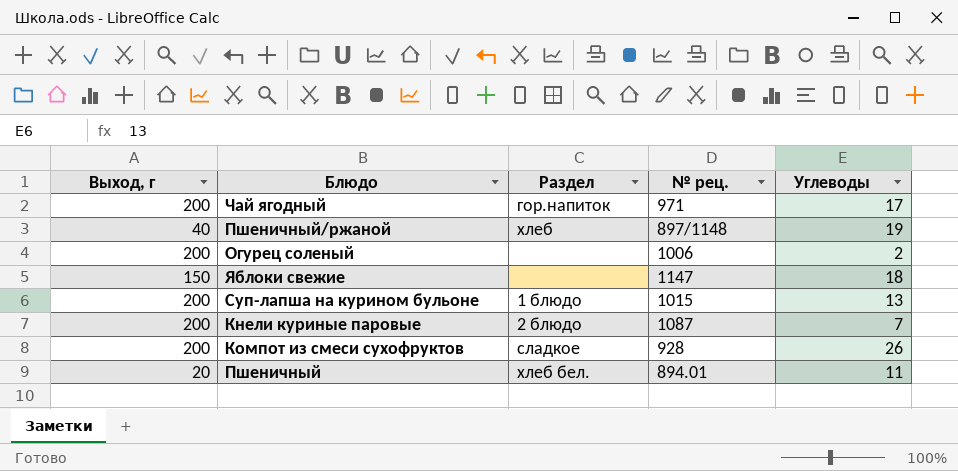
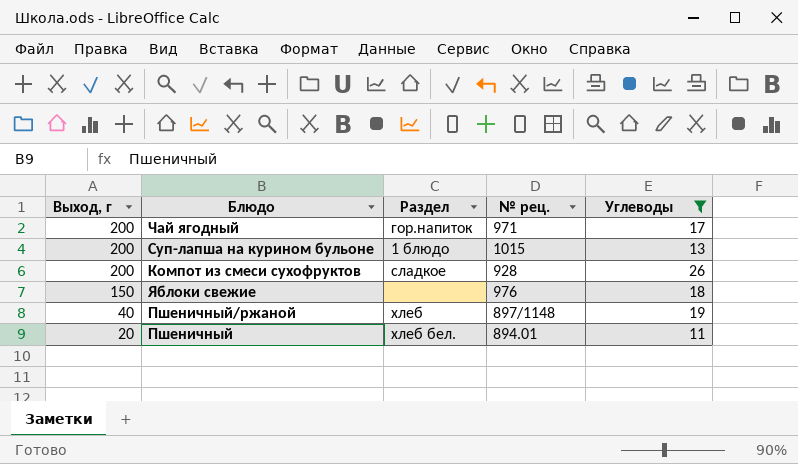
filter: none -> Углеводы >= 11
row order: none -> Выход, г descending
Яблоки свежие | № рец.: 1147 -> 976

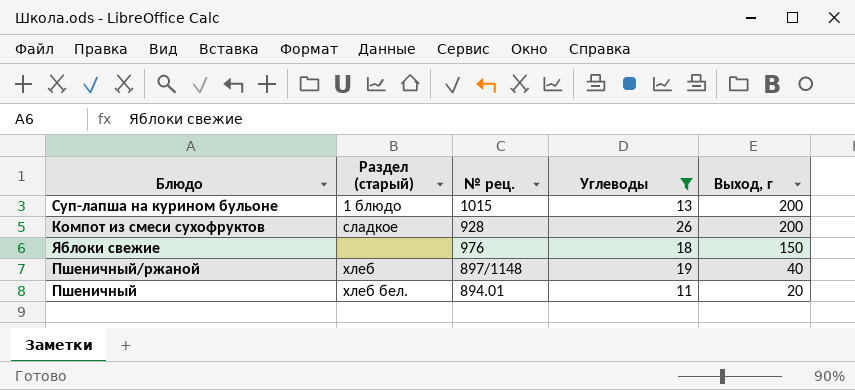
column name: Раздел -> Раздел (старый)
column Выход, г | position: 1 -> 5
row Чай ягодный: 200 | гор.напиток | 971 | 17 -> none

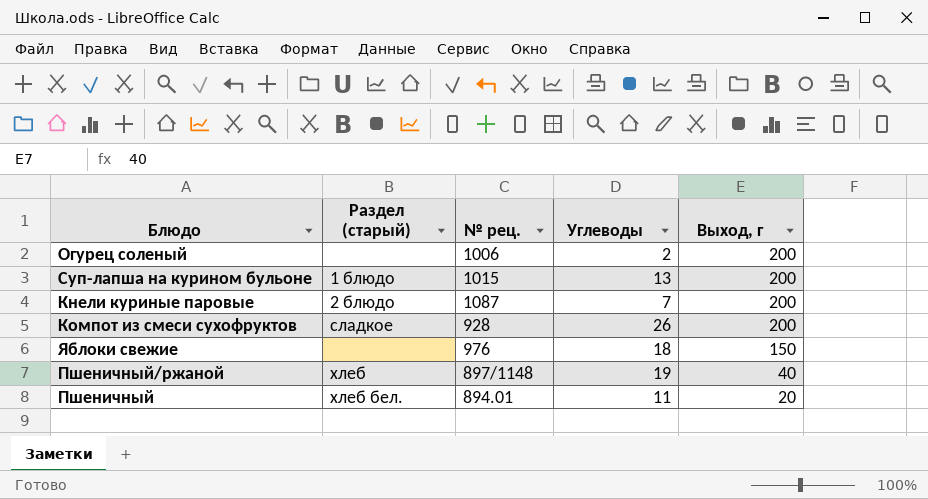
filter: Углеводы >= 11 -> none

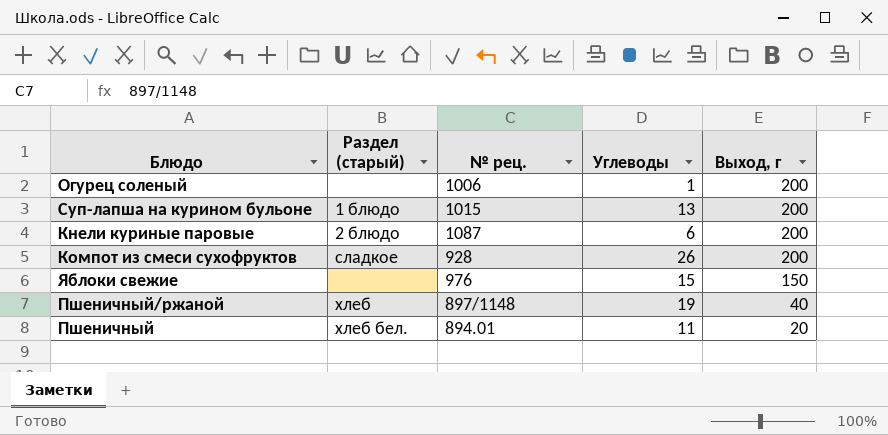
Огурец соленый | Углеводы: 2 -> 1
Кнели куриные паровые | Углеводы: 7 -> 6
Яблоки свежие | Углеводы: 18 -> 15

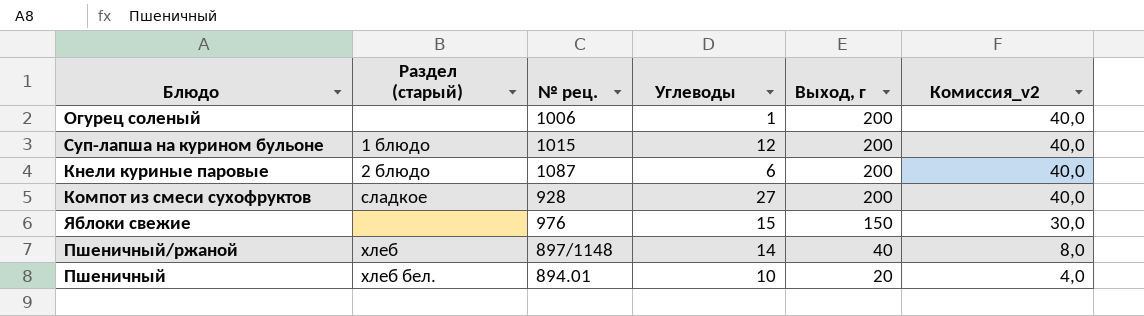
column Комиссия_v2 | formula: none -> [Выход, г] * 0,2
Суп-лапша на курином бульоне | Углеводы: 13 -> 12
Компот из смеси сухофруктов | Углеводы: 26 -> 27
Пшеничный/ржаной | Углеводы: 19 -> 14
Пшеничный | Углеводы: 11 -> 10

